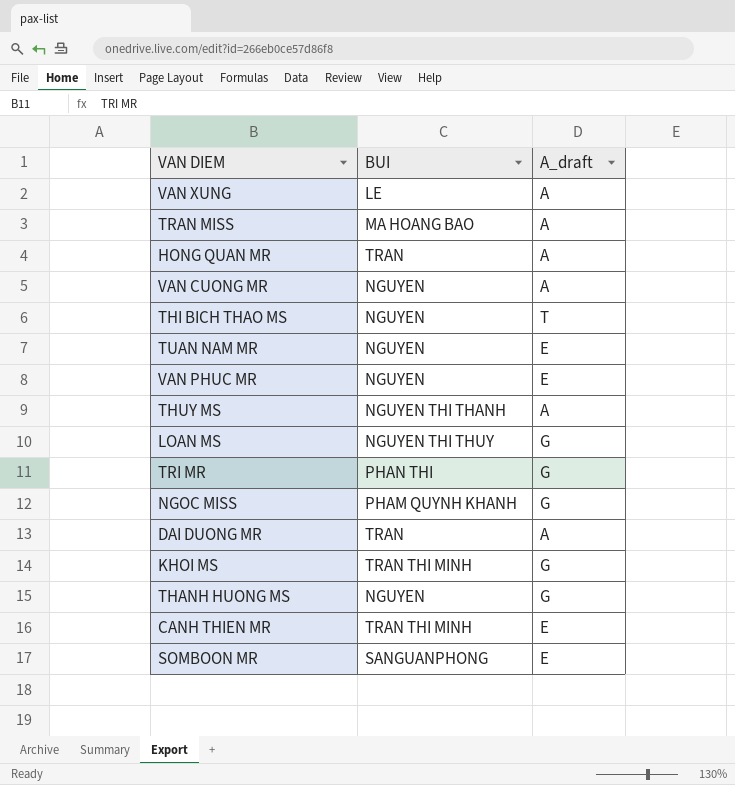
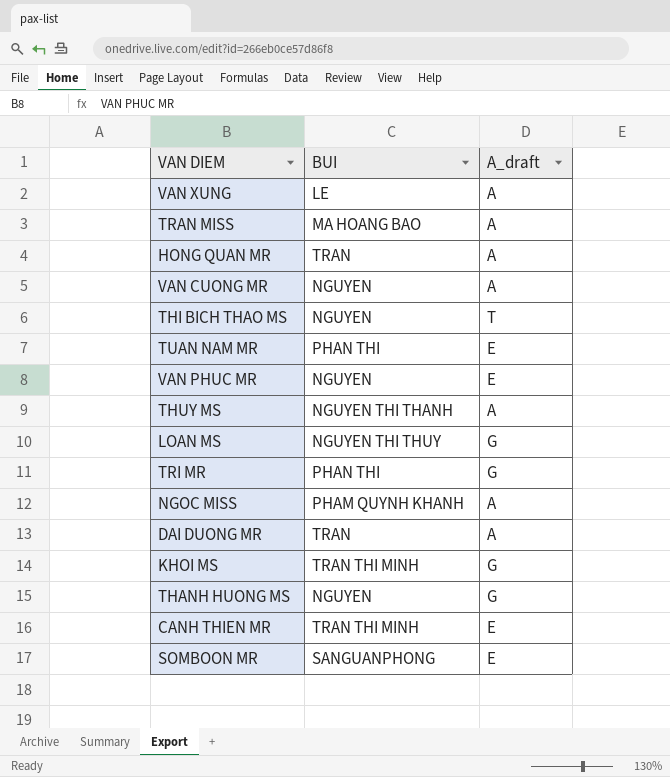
TUAN NAM MR | BUI: NGUYEN -> PHAN THI
NGOC MISS | A_draft: G -> A

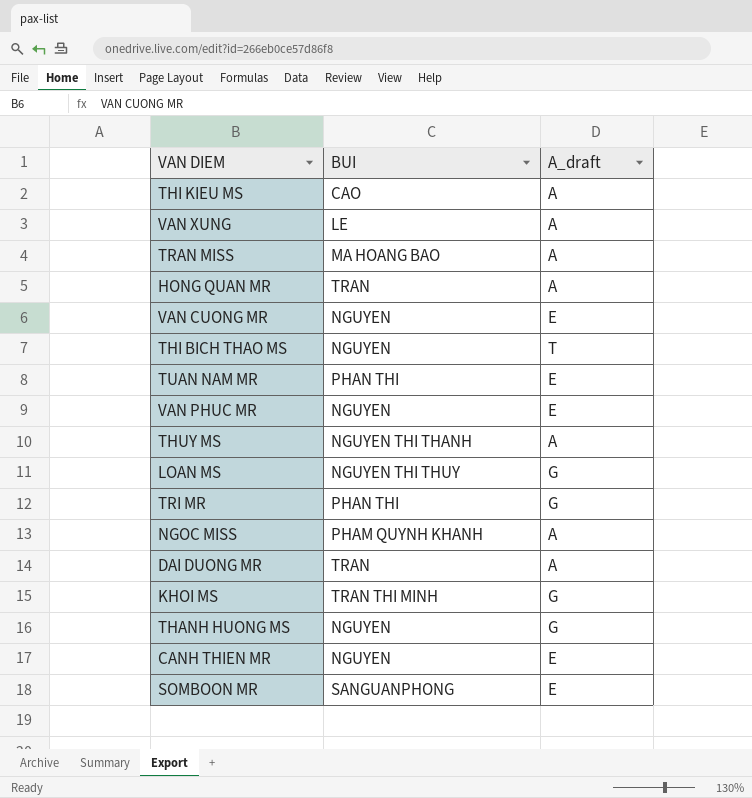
row THI KIEU MS: none -> CAO | A
VAN CUONG MR | A_draft: A -> E
CANH THIEN MR | BUI: TRAN THI MINH -> NGUYEN

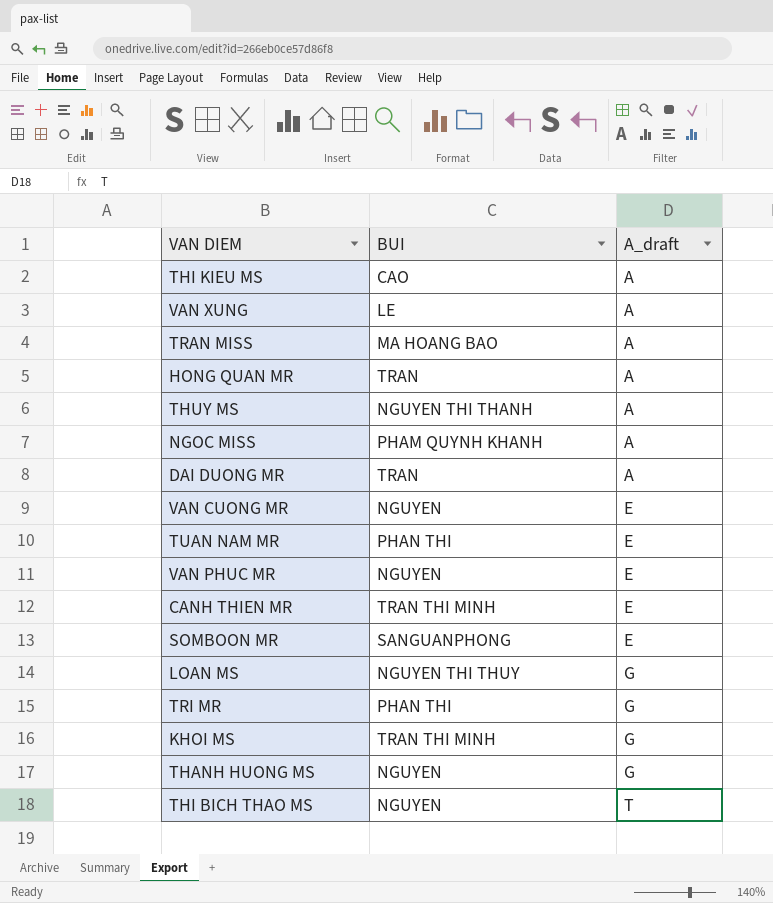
row order: none -> A_draft ascending
CANH THIEN MR | BUI: NGUYEN -> TRAN THI MINH

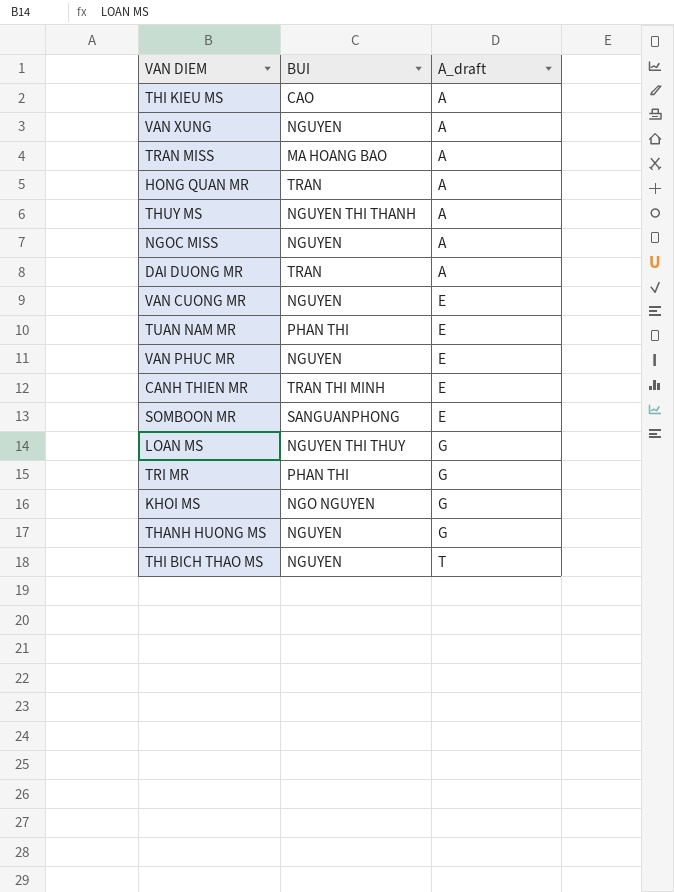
VAN XUNG | BUI: LE -> NGUYEN
NGOC MISS | BUI: PHAM QUYNH KHANH -> NGUYEN
KHOI MS | BUI: TRAN THI MINH -> NGO NGUYEN

